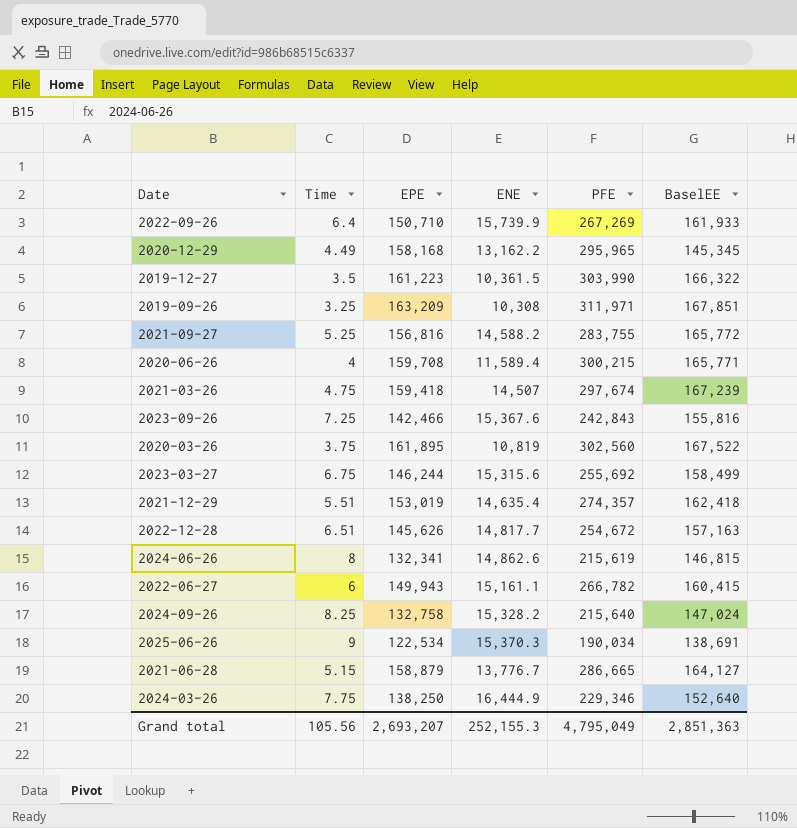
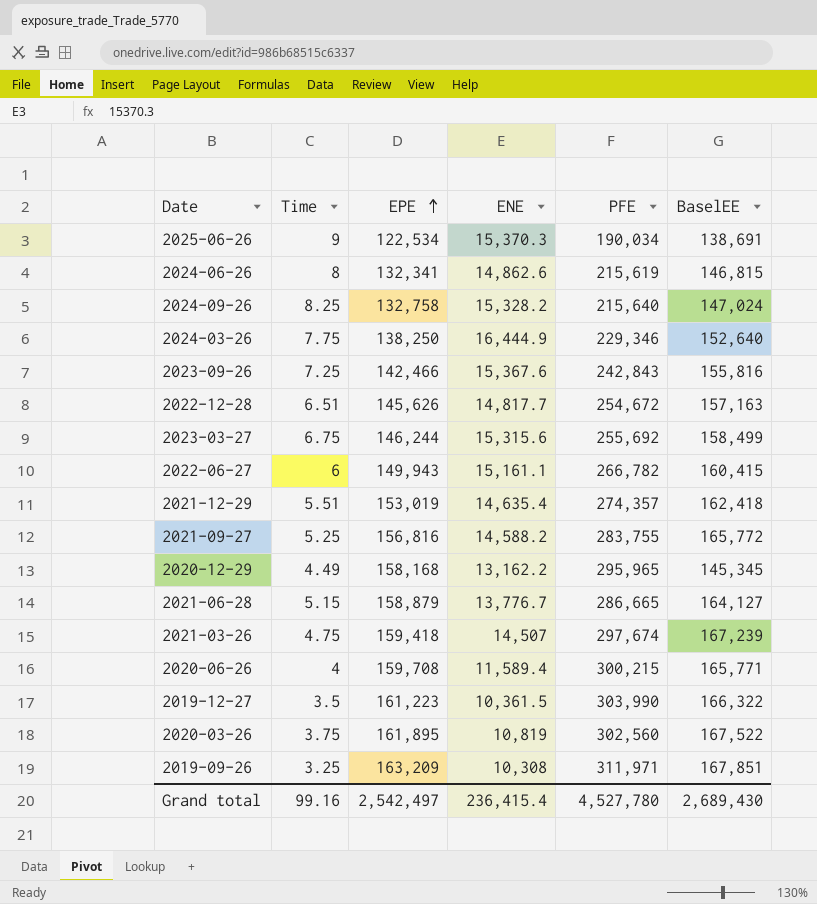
row order: none -> EPE ascending
row 2022-09-26: 6.4 | 150,710 | 15,739.9 | 267,269 | 161,933 -> none
Grand total | Time: 105.56 -> 99.16
Grand total | EPE: 2,693,207 -> 2,542,497
Grand total | ENE: 252,155.3 -> 236,415.4
Grand total | PFE: 4,795,049 -> 4,527,780
Grand total | BaselEE: 2,851,363 -> 2,689,430

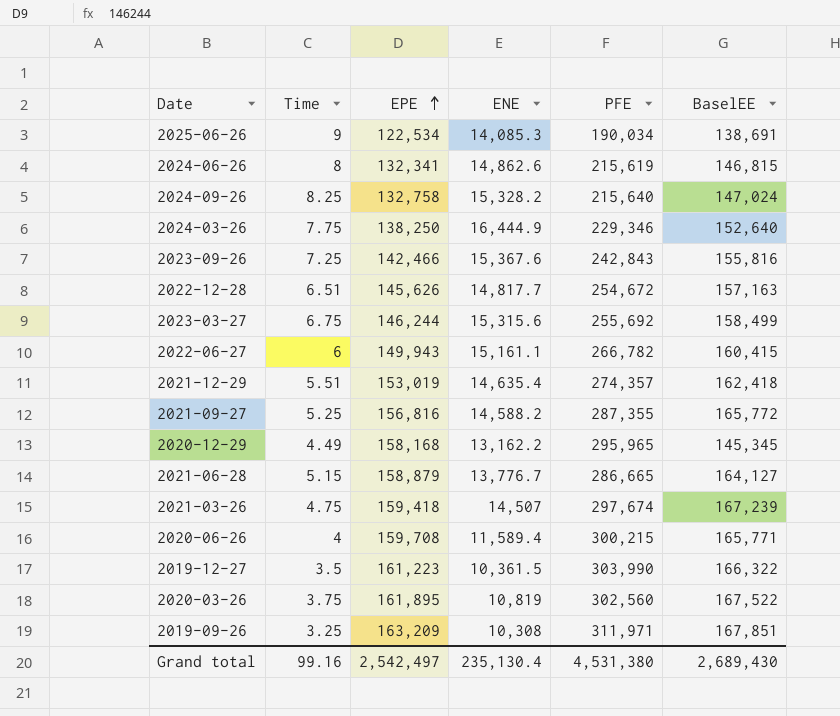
2025-06-26 | ENE: 15,370.3 -> 14,085.3
2021-09-27 | PFE: 283,755 -> 287,355
Grand total | ENE: 236,415.4 -> 235,130.4
Grand total | PFE: 4,527,780 -> 4,531,380

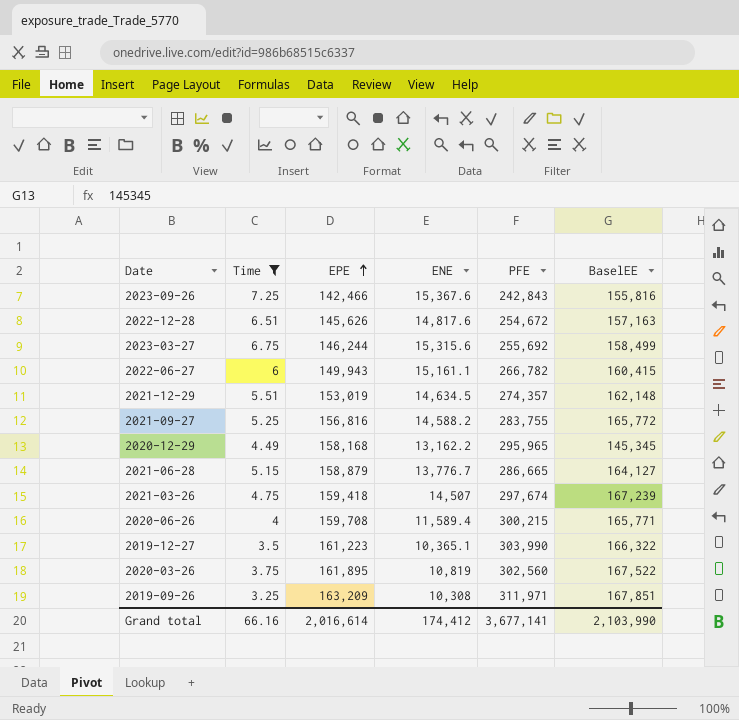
filter: none -> Time <= 7.25
2022-12-28 | ENE: 14,817.7 -> 14,817.6
2021-12-29 | ENE: 14,635.4 -> 14,634.5
2021-12-29 | BaselEE: 162,418 -> 162,148
2021-09-27 | PFE: 287,355 -> 283,755
2019-12-27 | ENE: 10,361.5 -> 10,365.1
Grand total | Time: 99.16 -> 66.16
Grand total | EPE: 2,542,497 -> 2,016,614
Grand total | ENE: 235,130.4 -> 174,412
Grand total | PFE: 4,531,380 -> 3,677,141
Grand total | BaselEE: 2,689,430 -> 2,103,990

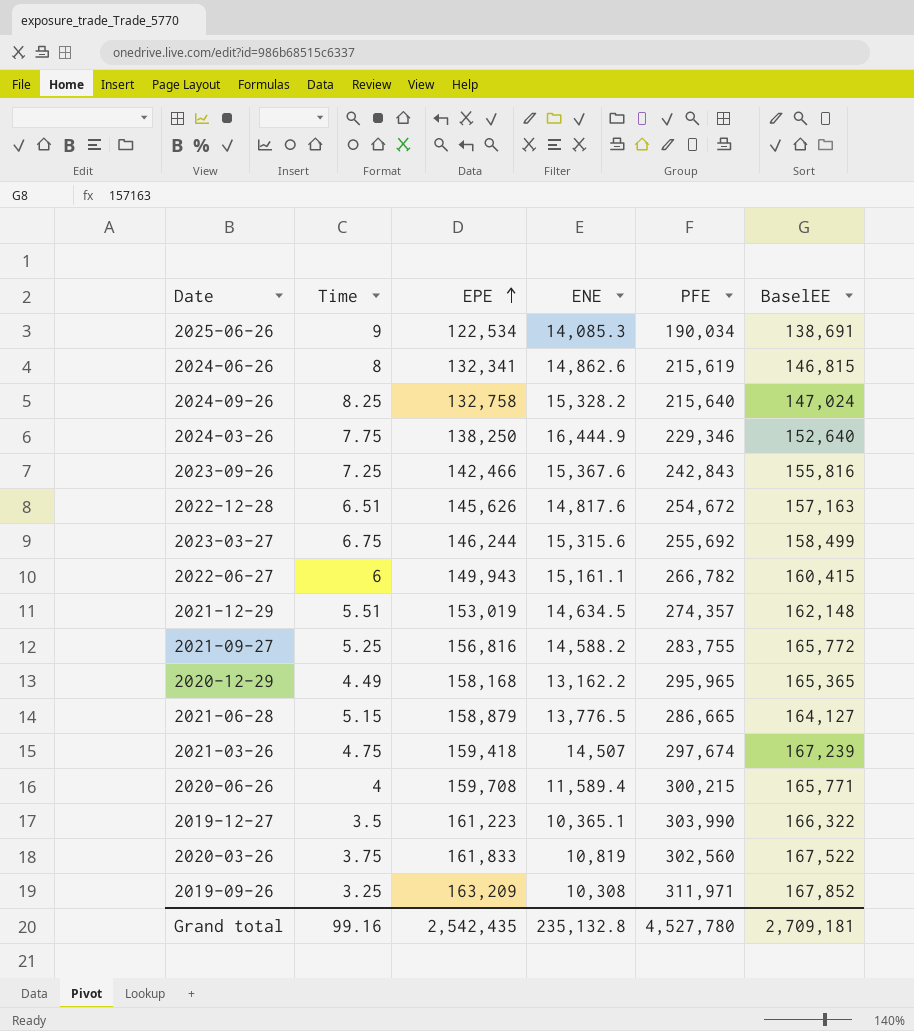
filter: Time <= 7.25 -> none
2020-12-29 | BaselEE: 145,345 -> 165,365
2021-06-28 | ENE: 13,776.7 -> 13,776.5
2020-03-26 | EPE: 161,895 -> 161,833
2019-09-26 | BaselEE: 167,851 -> 167,852
Grand total | Time: 66.16 -> 99.16
Grand total | EPE: 2,016,614 -> 2,542,435
Grand total | ENE: 174,412 -> 235,132.8
Grand total | PFE: 3,677,141 -> 4,527,780
Grand total | BaselEE: 2,103,990 -> 2,709,181

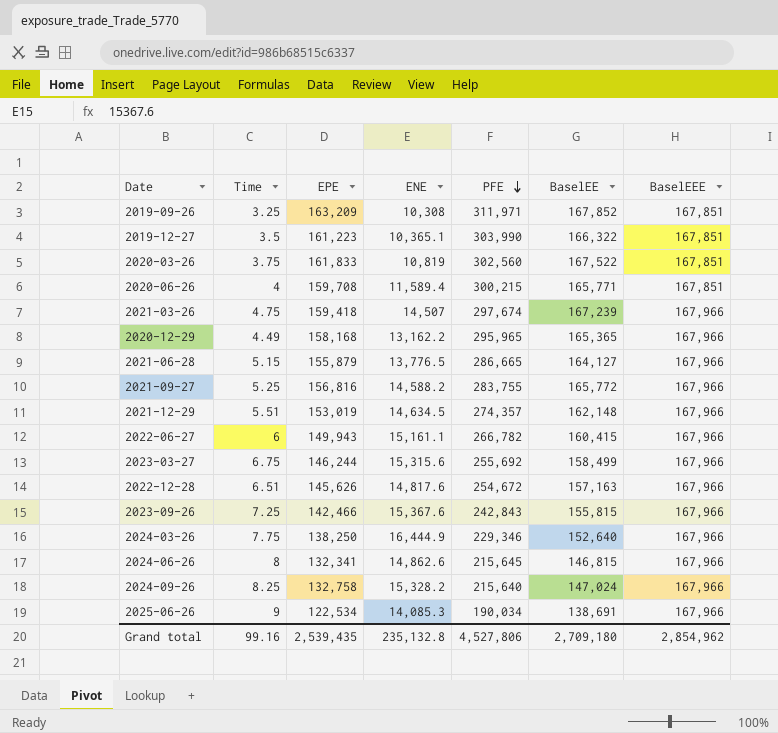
row order: EPE ascending -> PFE descending
column BaselEEE | position: none -> 7
2021-06-28 | EPE: 158,879 -> 155,879
2023-09-26 | BaselEE: 155,816 -> 155,815
2024-06-26 | PFE: 215,619 -> 215,645
Grand total | EPE: 2,542,435 -> 2,539,435
Grand total | PFE: 4,527,780 -> 4,527,806
Grand total | BaselEE: 2,709,181 -> 2,709,180

